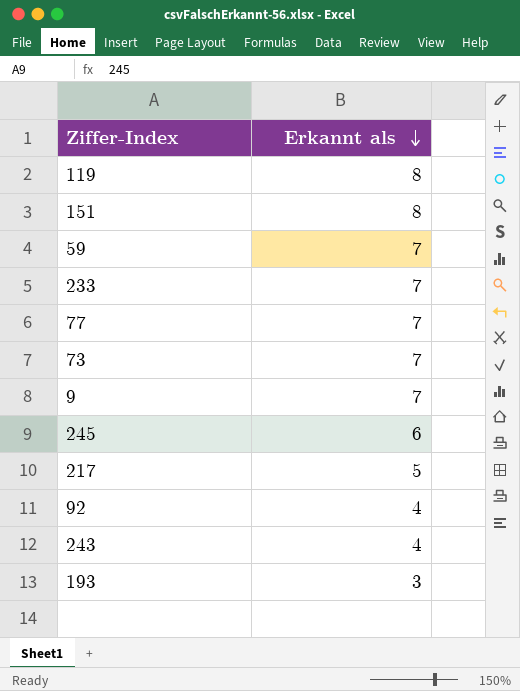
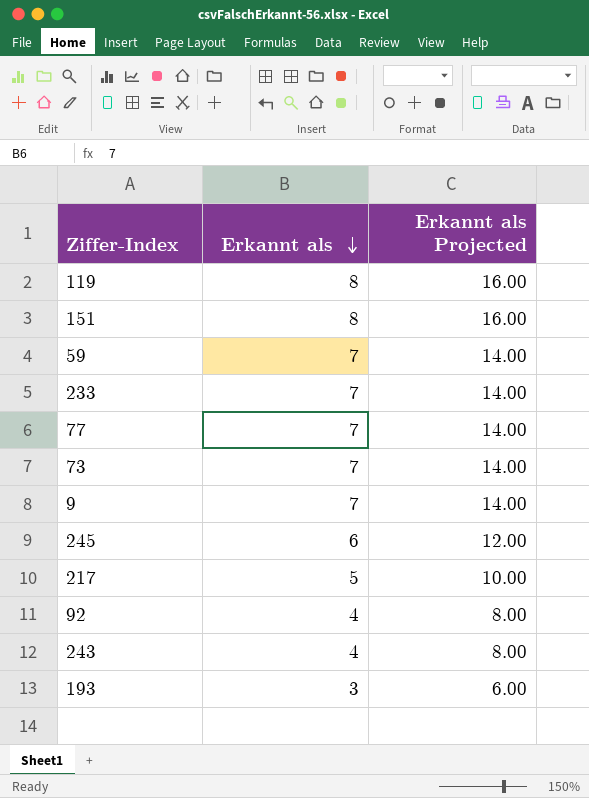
column Erkannt als Projected | formula: none -> [Erkannt als] * 2

